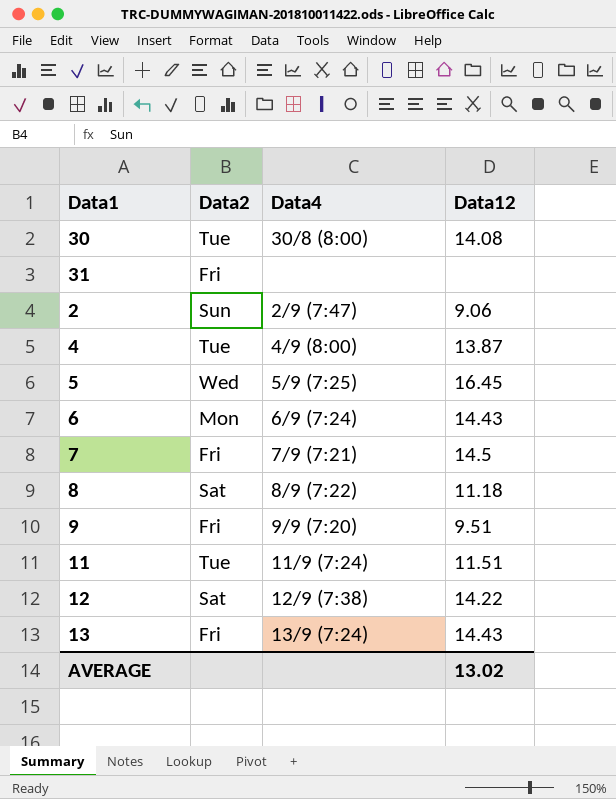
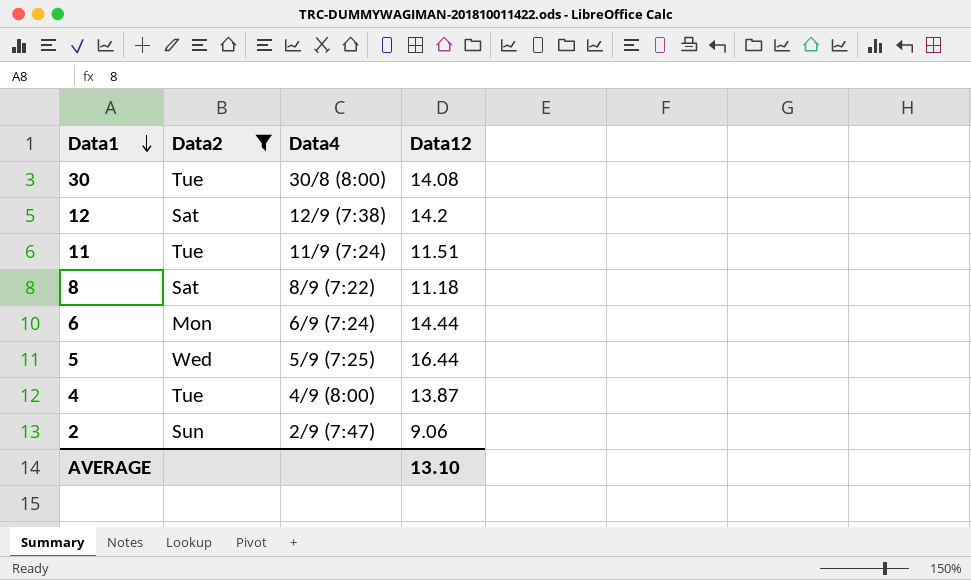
filter: none -> Data2 != Fri
row order: none -> Data1 descending
12 | Data12: 14.22 -> 14.2
6 | Data12: 14.43 -> 14.44
5 | Data12: 16.45 -> 16.44
AVERAGE | Data12: 13.02 -> 13.10

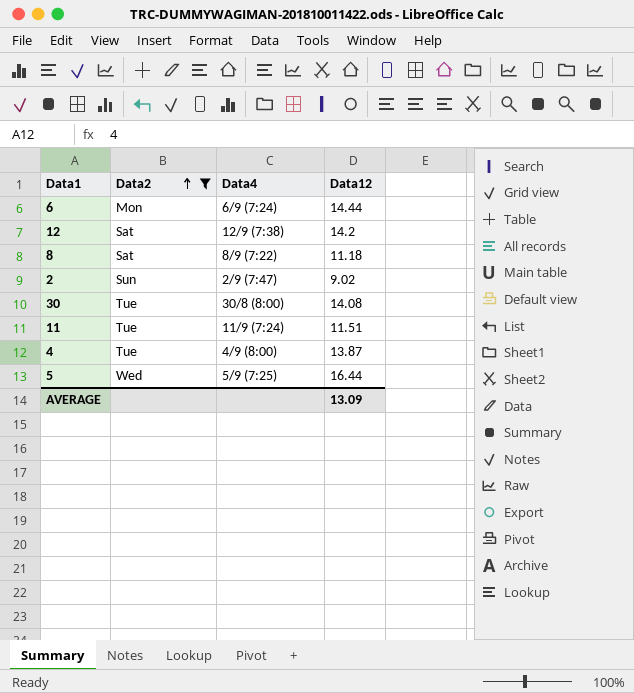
row order: Data1 descending -> Data2 ascending
2 | Data12: 9.06 -> 9.02
AVERAGE | Data12: 13.10 -> 13.09

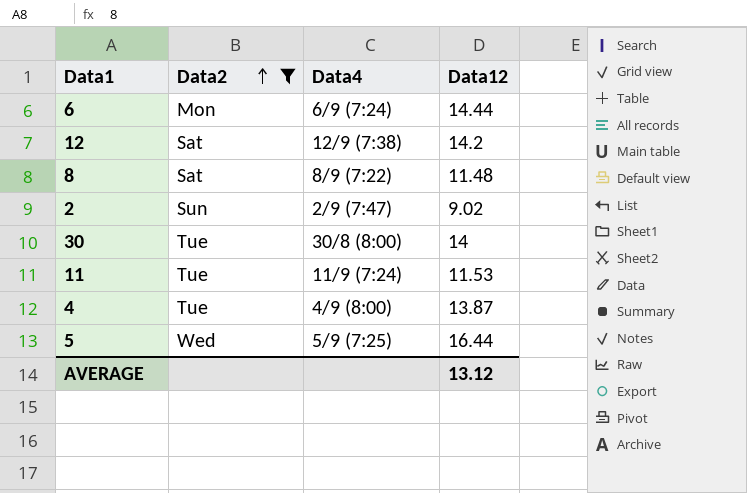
8 | Data12: 11.18 -> 11.48
30 | Data12: 14.08 -> 14
11 | Data12: 11.51 -> 11.53
AVERAGE | Data12: 13.09 -> 13.12

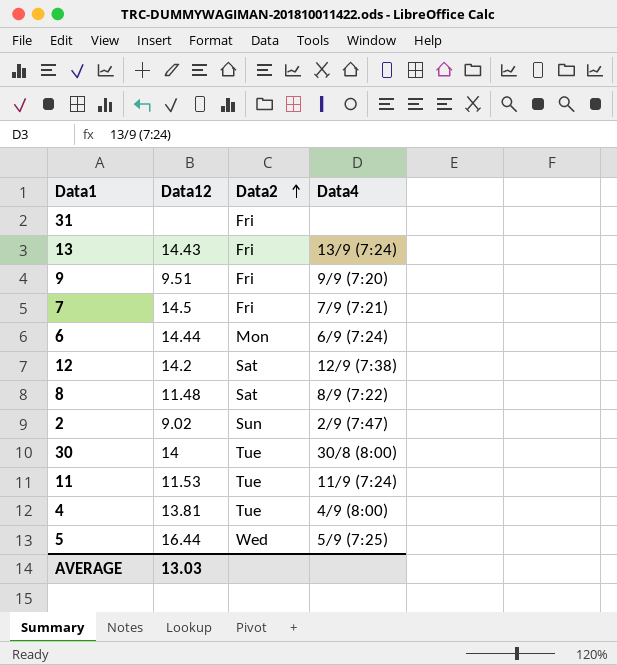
filter: Data2 != Fri -> none
column Data12 | position: 4 -> 2
4 | Data12: 13.87 -> 13.81
AVERAGE | Data12: 13.12 -> 13.03

